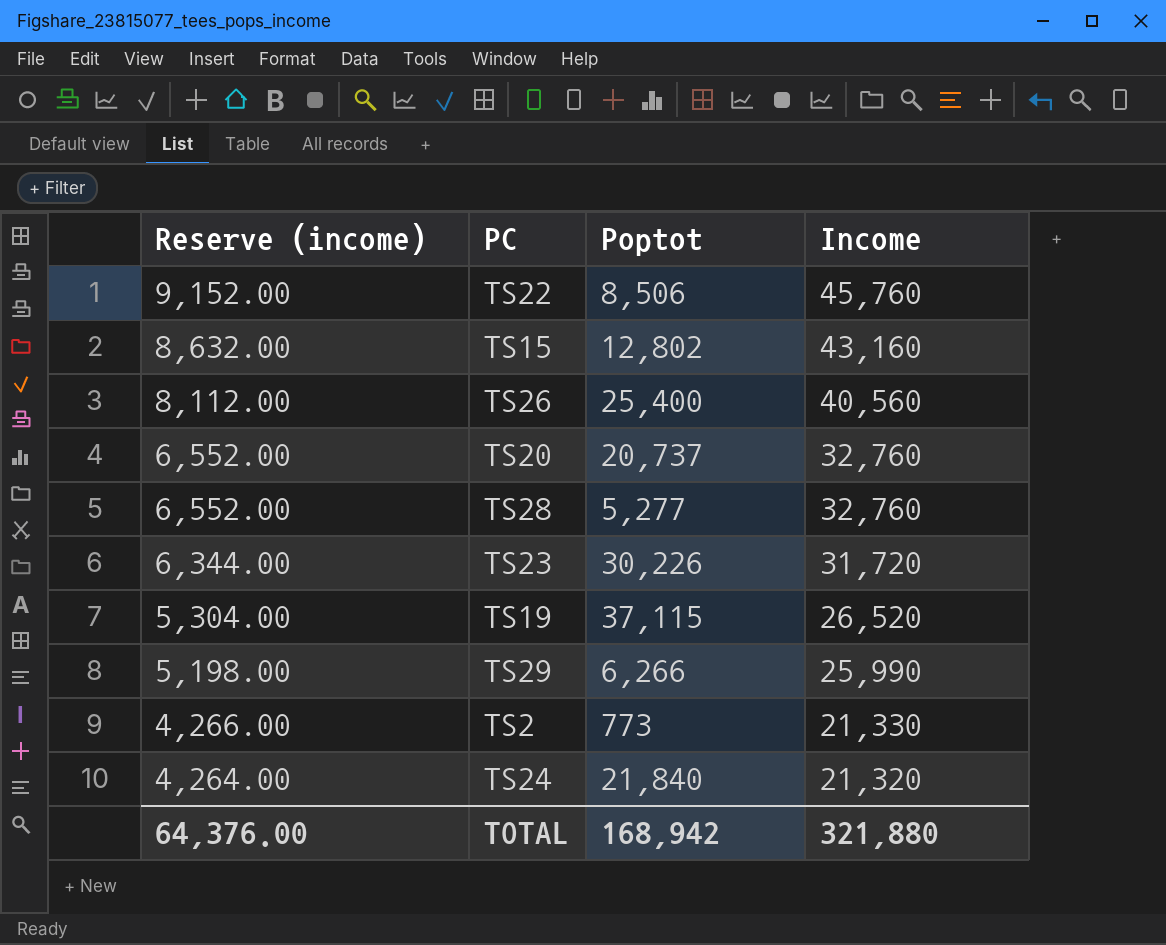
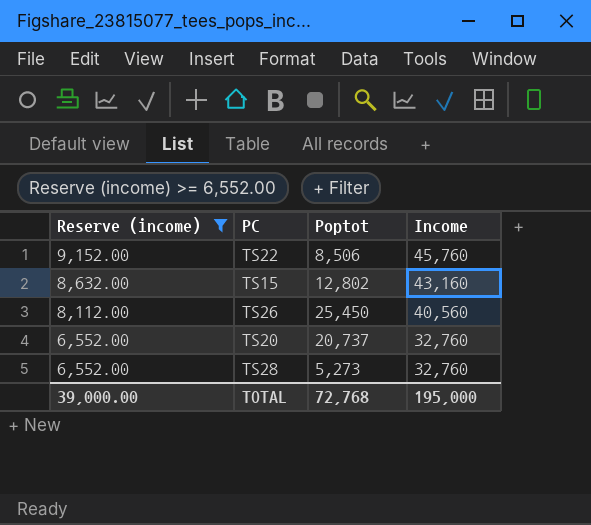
filter: none -> Reserve (income) >= 6,552.00
TS26 | Poptot: 25,400 -> 25,450
TS28 | Poptot: 5,277 -> 5,273
TOTAL | Reserve (income): 64,376.00 -> 39,000.00
TOTAL | Poptot: 168,942 -> 72,768
TOTAL | Income: 321,880 -> 195,000

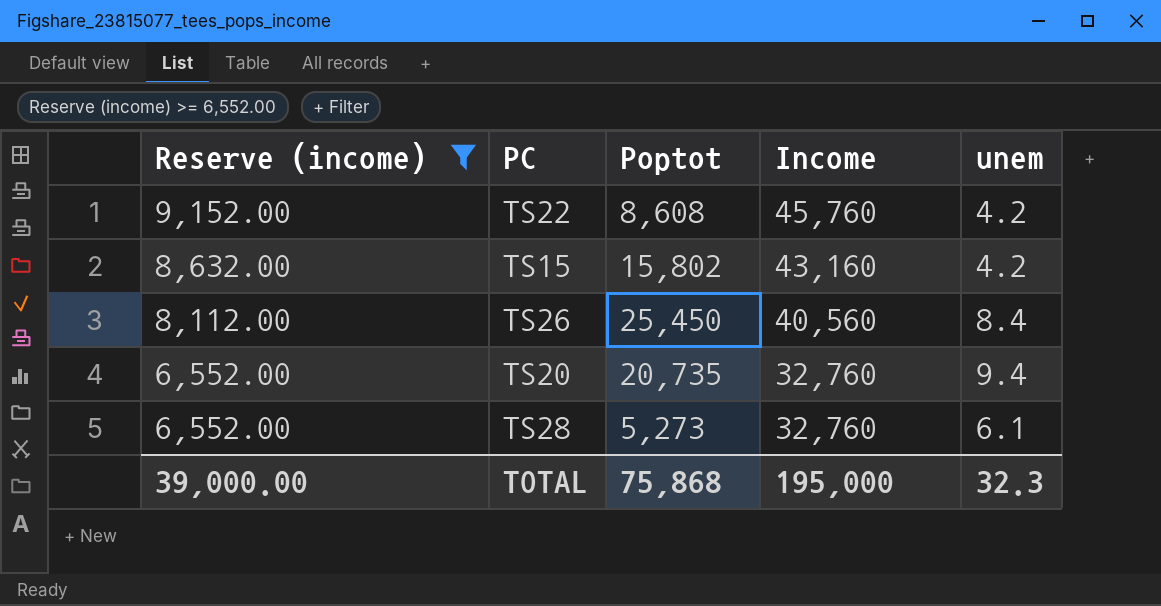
column unem | position: none -> 5
TS22 | Poptot: 8,506 -> 8,608
TS15 | Poptot: 12,802 -> 15,802
TS20 | Poptot: 20,737 -> 20,735
TOTAL | Poptot: 72,768 -> 75,868

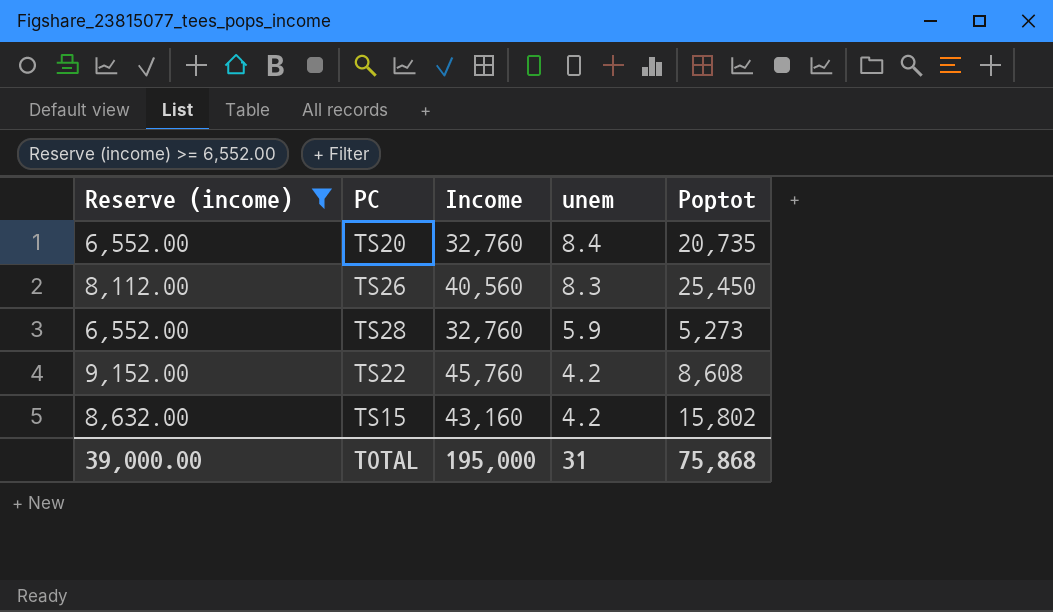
row order: Reserve (income) descending -> unem descending
column Poptot | position: 3 -> 5
TS20 | unem: 9.4 -> 8.4
TS26 | unem: 8.4 -> 8.3
TS28 | unem: 6.1 -> 5.9
TOTAL | unem: 32.3 -> 31

